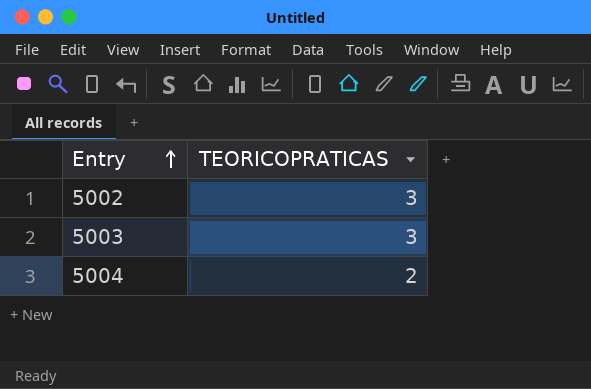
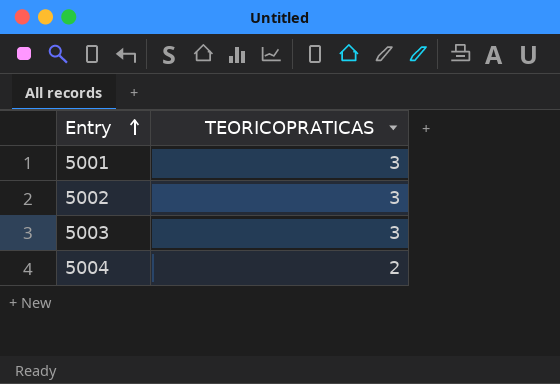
row 5001: none -> 3

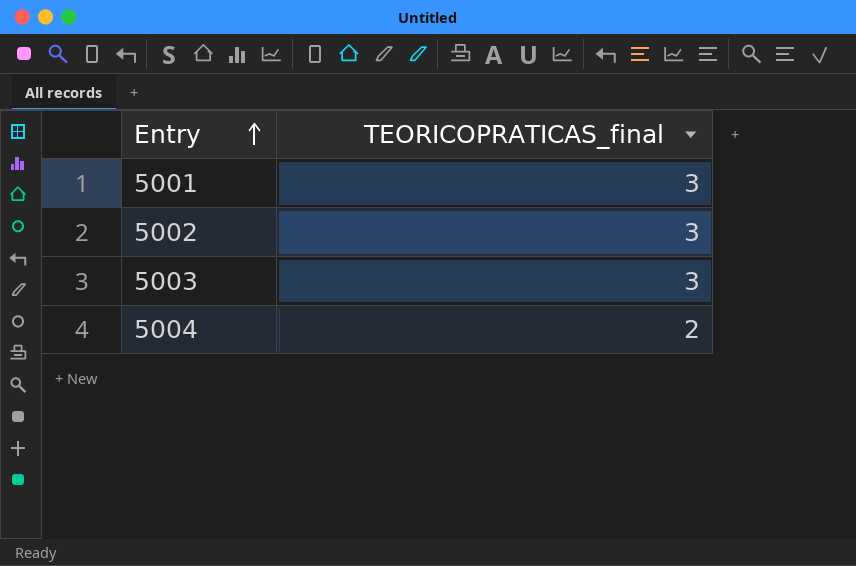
column name: TEORICOPRATICAS -> TEORICOPRATICAS_final

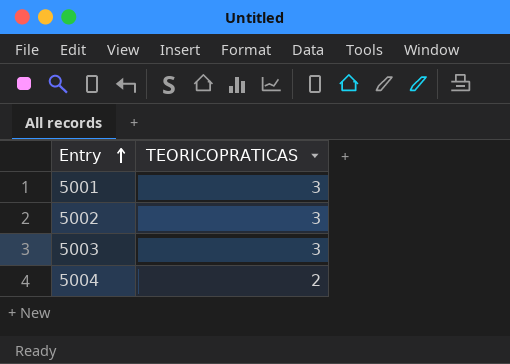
column name: TEORICOPRATICAS_final -> TEORICOPRATICAS

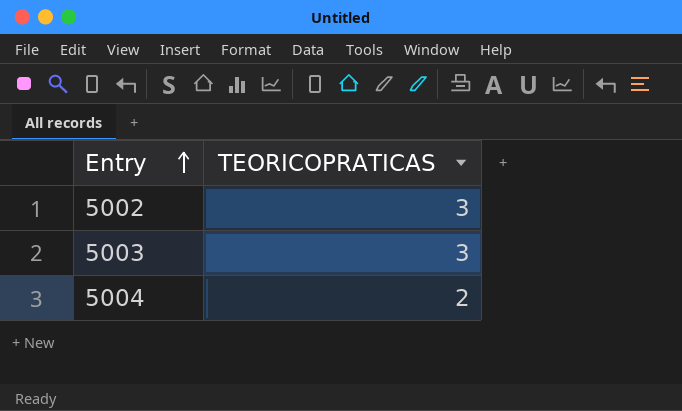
row 5001: 3 -> none

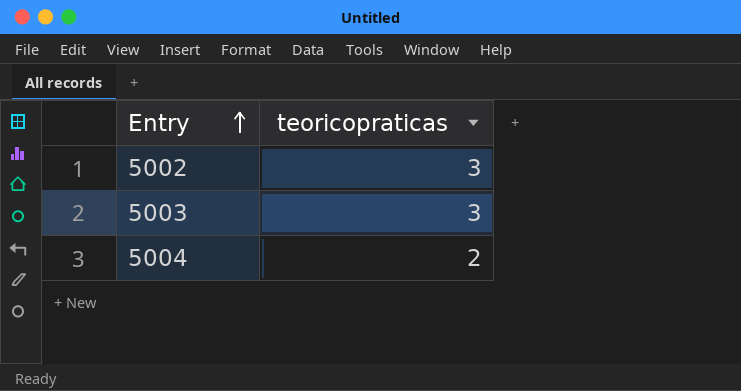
column name: TEORICOPRATICAS -> teoricopraticas

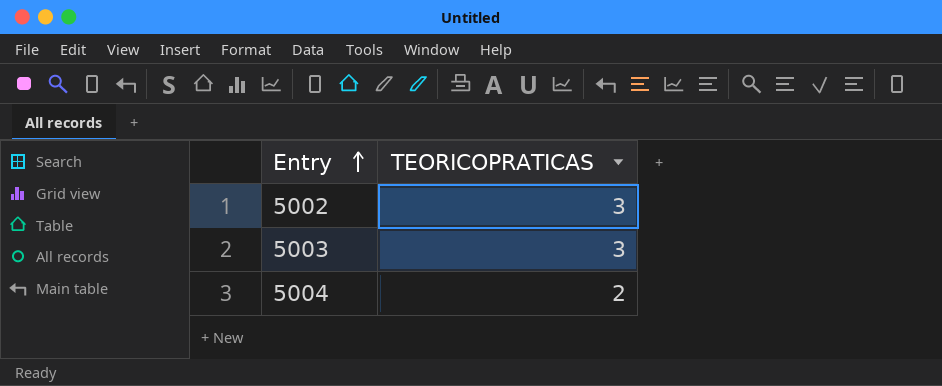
column name: teoricopraticas -> TEORICOPRATICAS

